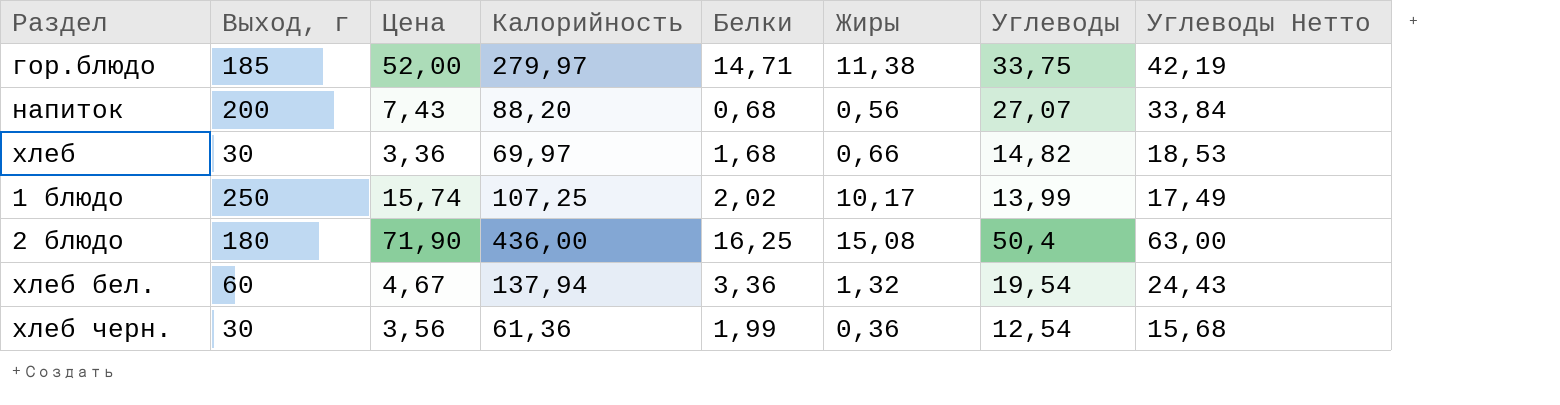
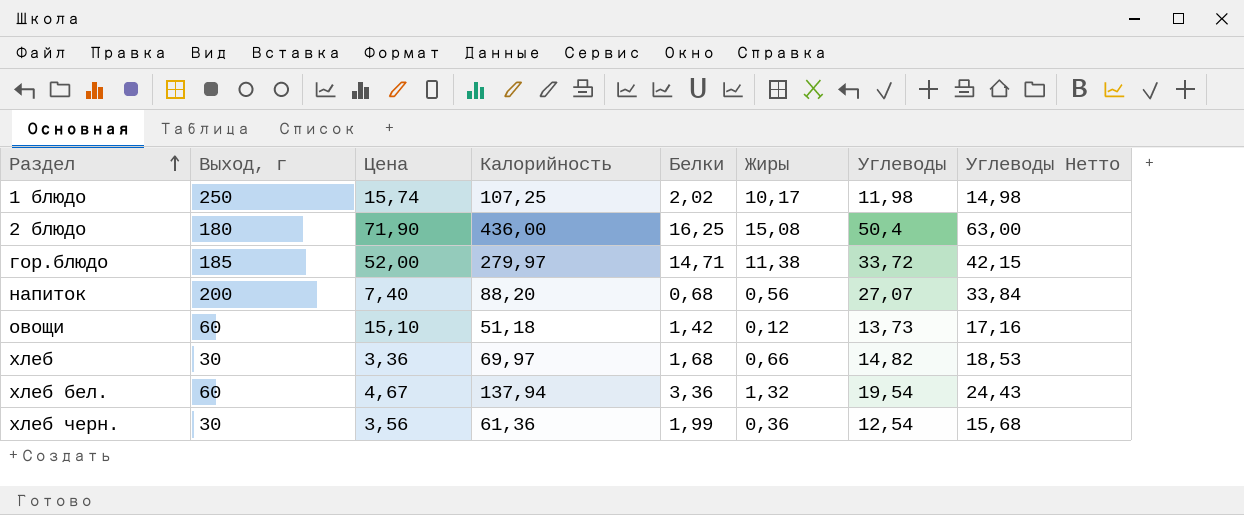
row order: none -> Раздел ascending
1 блюдо | Углеводы: 13,99 -> 11,98
1 блюдо | Углеводы Нетто: 17,49 -> 14,98
гор.блюдо | Углеводы: 33,75 -> 33,72
гор.блюдо | Углеводы Нетто: 42,19 -> 42,15
напиток | Цена: 7,43 -> 7,40
row овощи: none -> 60 | 15,10 | 51,18 | 1,42 | 0,12 | 13,73 | 17,16

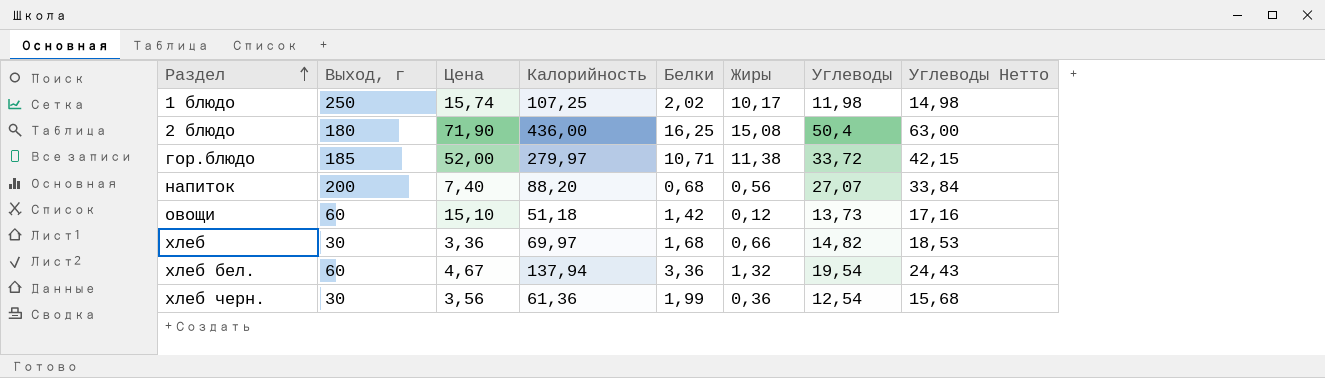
гор.блюдо | Белки: 14,71 -> 10,71

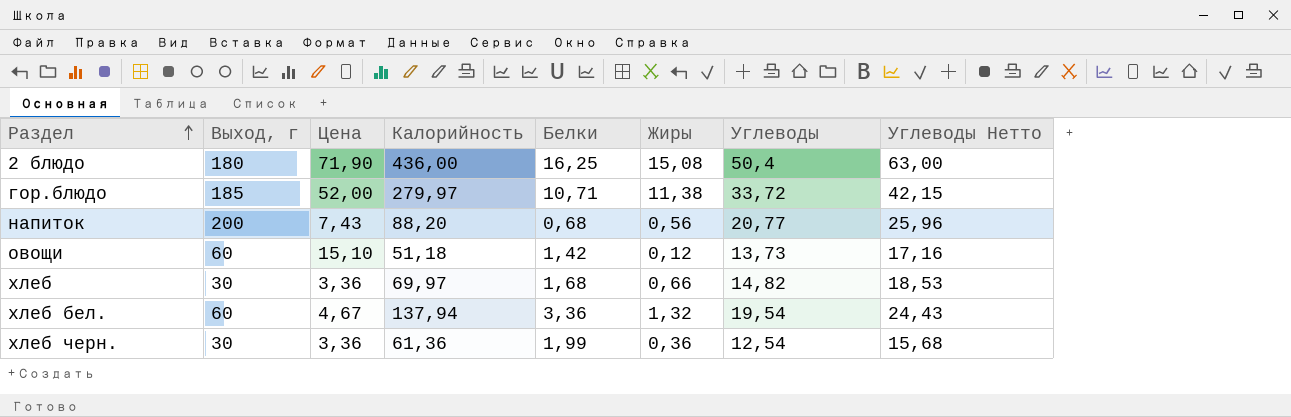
row 1 блюдо: 250 | 15,74 | 107,25 | 2,02 | 10,17 | 11,98 | 14,98 -> none
напиток | Цена: 7,40 -> 7,43
напиток | Углеводы: 27,07 -> 20,77
напиток | Углеводы Нетто: 33,84 -> 25,96
хлеб черн. | Цена: 3,56 -> 3,36

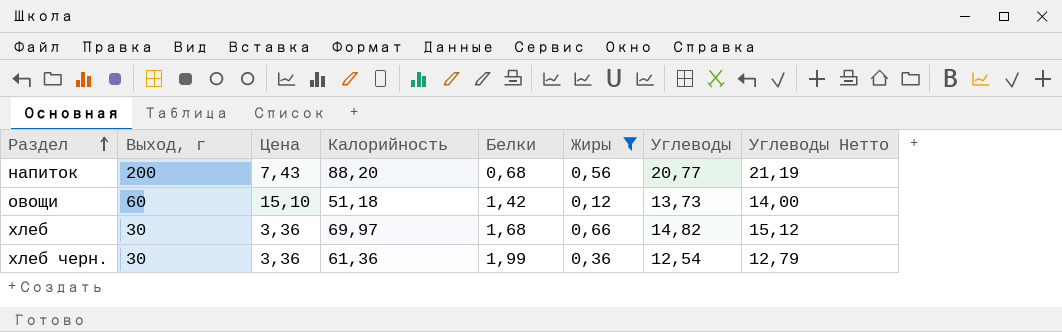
filter: none -> Жиры <= 0,66
column Углеводы Нетто | formula: [Углеводы] * 1,25 -> [Углеводы] * 1,02

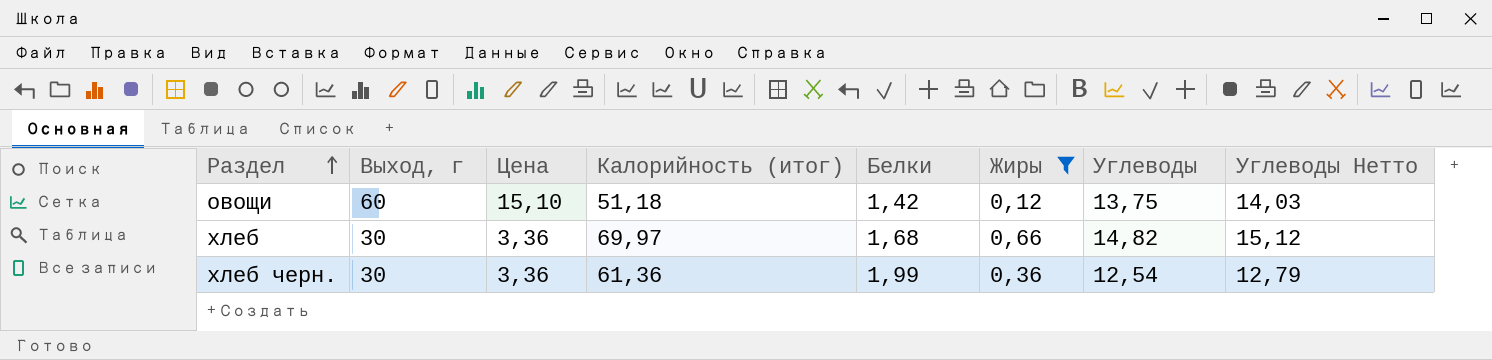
column name: Калорийность -> Калорийность (итог)
row напиток: 200 | 7,43 | 88,20 | 0,68 | 0,56 | 20,77 | 21,19 -> none
овощи | Углеводы: 13,73 -> 13,75
овощи | Углеводы Нетто: 14,00 -> 14,03

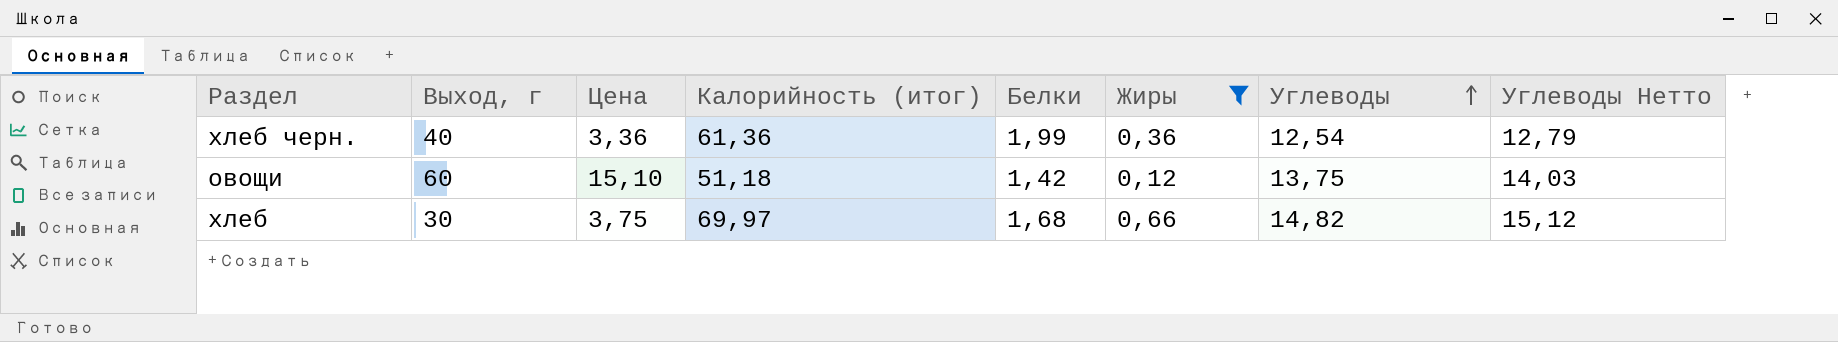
row order: Раздел ascending -> Углеводы ascending
хлеб черн. | Выход, г: 30 -> 40
хлеб | Цена: 3,36 -> 3,75

